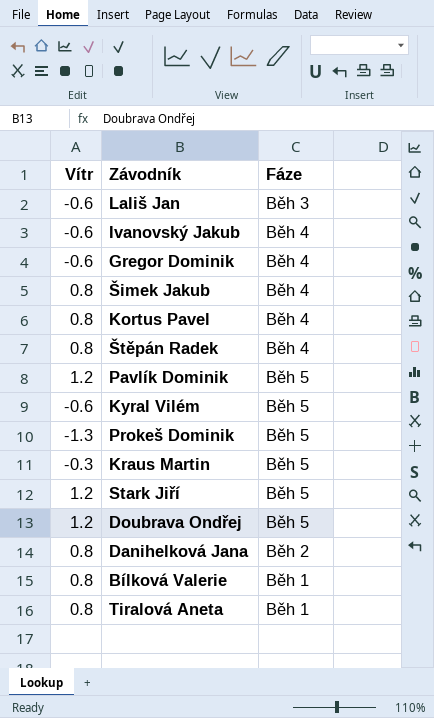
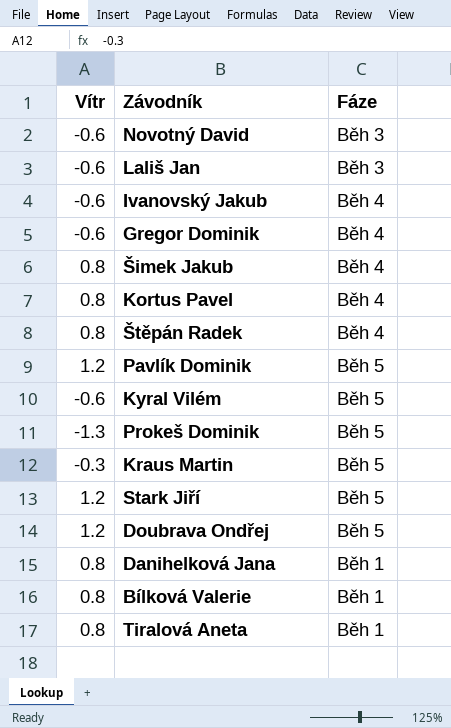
row Novotný David: none -> -0.6 | Běh 3
Danihelková Jana | Fáze: Běh 2 -> Běh 1

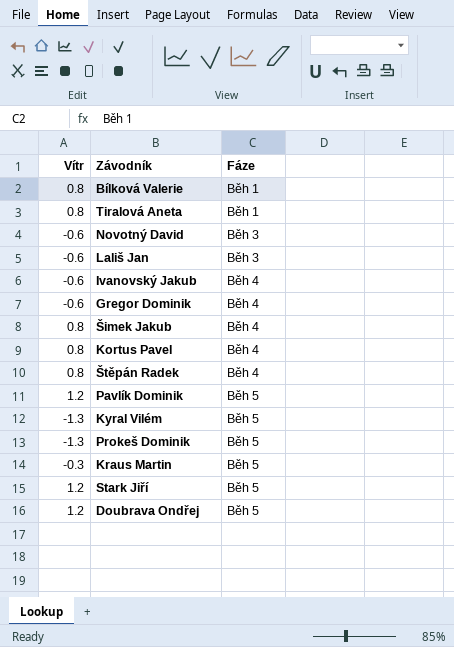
row order: none -> Fáze ascending
row Danihelková Jana: 0.8 | Běh 1 -> none
Kyral Vilém | Vítr: -0.6 -> -1.3

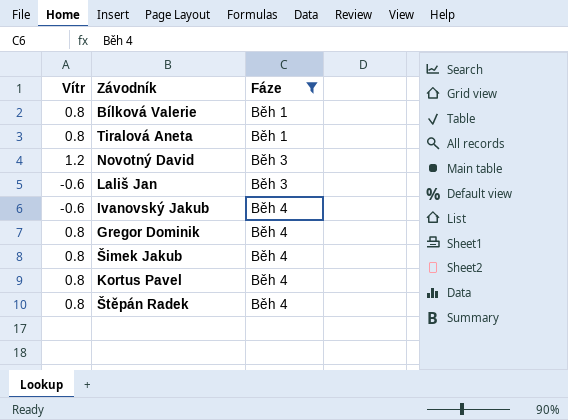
filter: none -> Fáze != Běh 5
Novotný David | Vítr: -0.6 -> 1.2
Gregor Dominik | Vítr: -0.6 -> 0.8

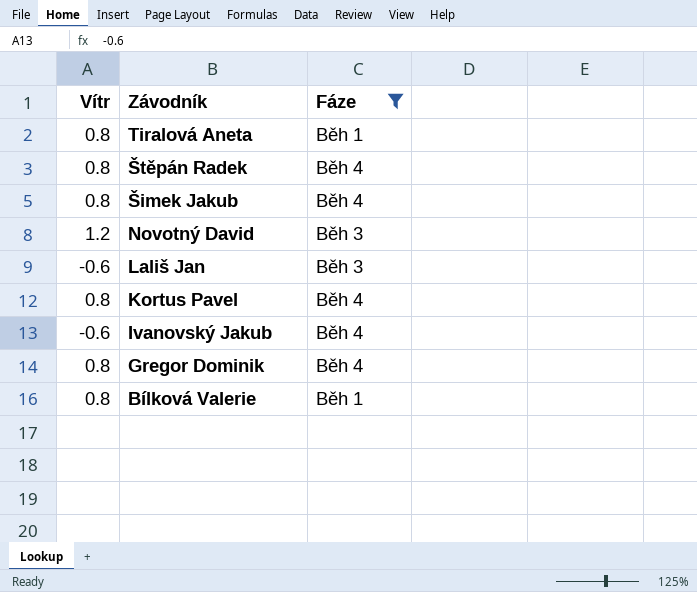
row order: Fáze ascending -> Závodník descending

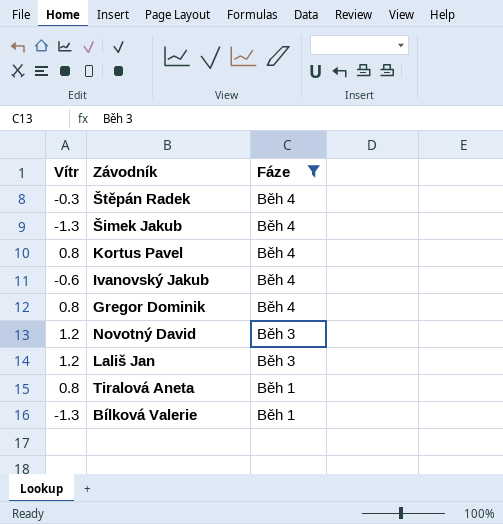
row order: Závodník descending -> Fáze descending
Štěpán Radek | Vítr: 0.8 -> -0.3
Šimek Jakub | Vítr: 0.8 -> -1.3
Lališ Jan | Vítr: -0.6 -> 1.2
Bílková Valerie | Vítr: 0.8 -> -1.3

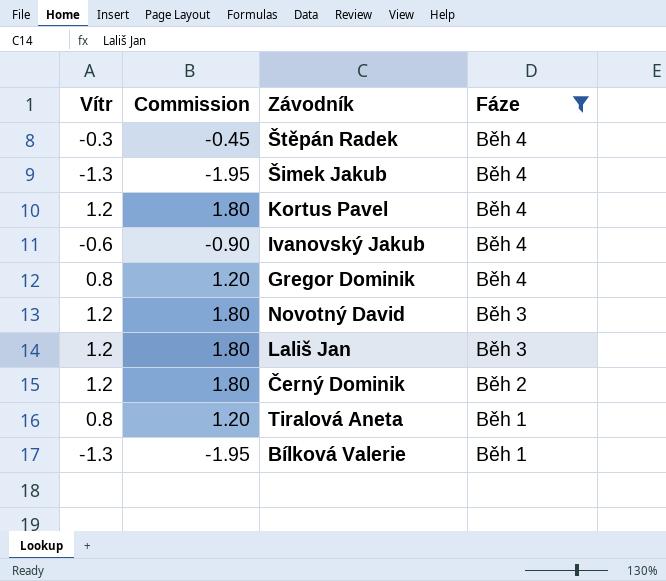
column Commission | formula: none -> [Vítr] * 1.5
Kortus Pavel | Vítr: 0.8 -> 1.2
row Černý Dominik: none -> 1.2 | 1.80 | Běh 2

